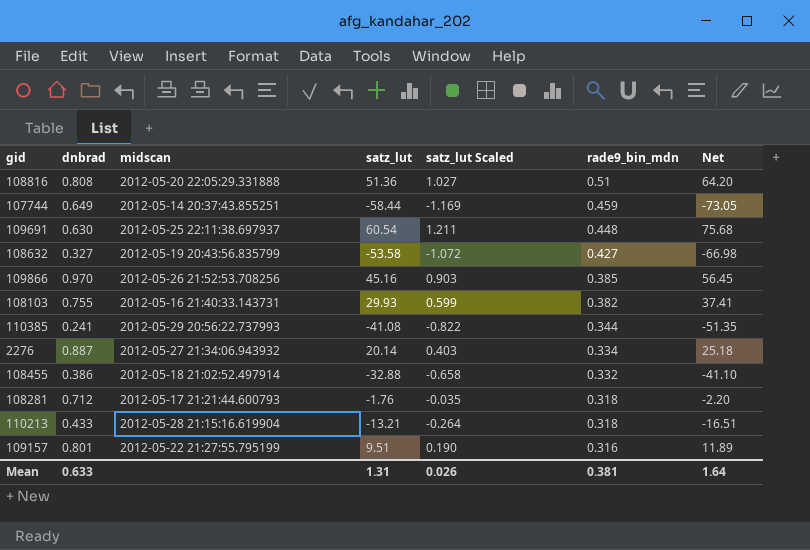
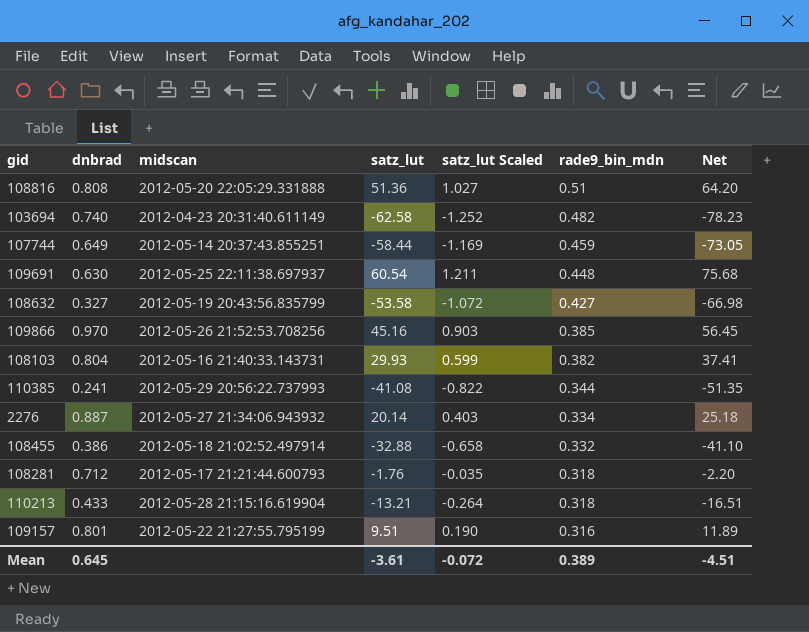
row 103694: none -> 0.740 | 2012-04-23 20:31:40.611149 | -62.58 | -1.252 | 0.482 | -78.23
108103 | dnbrad: 0.755 -> 0.804
Mean | dnbrad: 0.633 -> 0.645
Mean | satz_lut: 1.31 -> -3.61
Mean | satz_lut Scaled: 0.026 -> -0.072
Mean | rade9_bin_mdn: 0.381 -> 0.389
Mean | Net: 1.64 -> -4.51

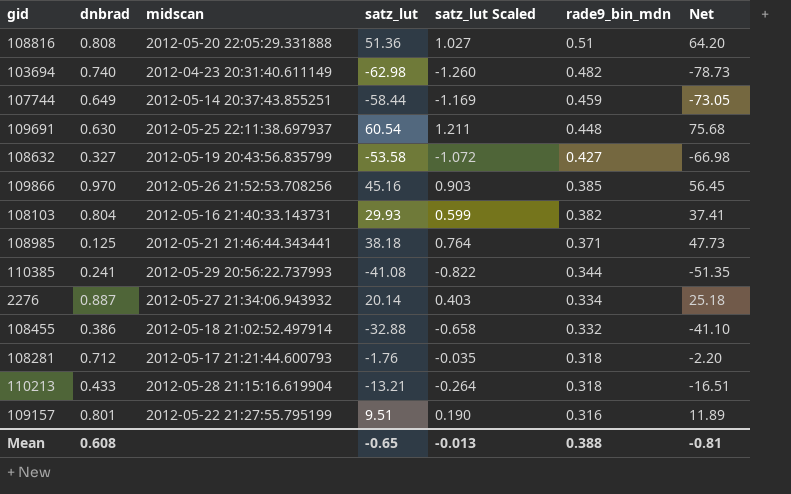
103694 | satz_lut: -62.58 -> -62.98
103694 | satz_lut Scaled: -1.252 -> -1.260
103694 | Net: -78.23 -> -78.73
row 108985: none -> 0.125 | 2012-05-21 21:46:44.343441 | 38.18 | 0.764 | 0.371 | 47.73
Mean | dnbrad: 0.645 -> 0.608
Mean | satz_lut: -3.61 -> -0.65
Mean | satz_lut Scaled: -0.072 -> -0.013
Mean | rade9_bin_mdn: 0.389 -> 0.388
Mean | Net: -4.51 -> -0.81

